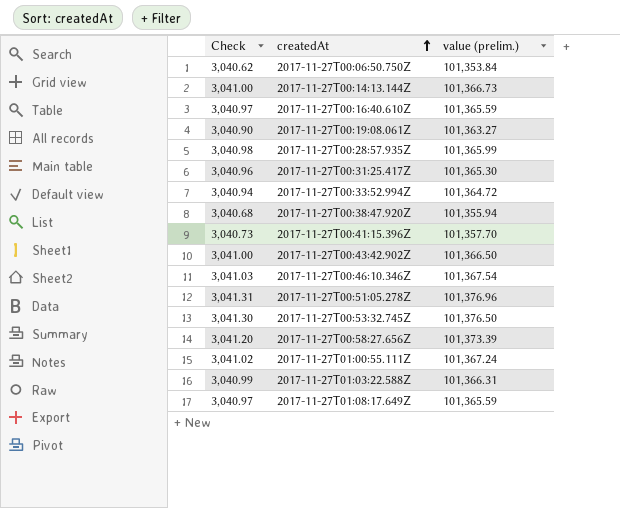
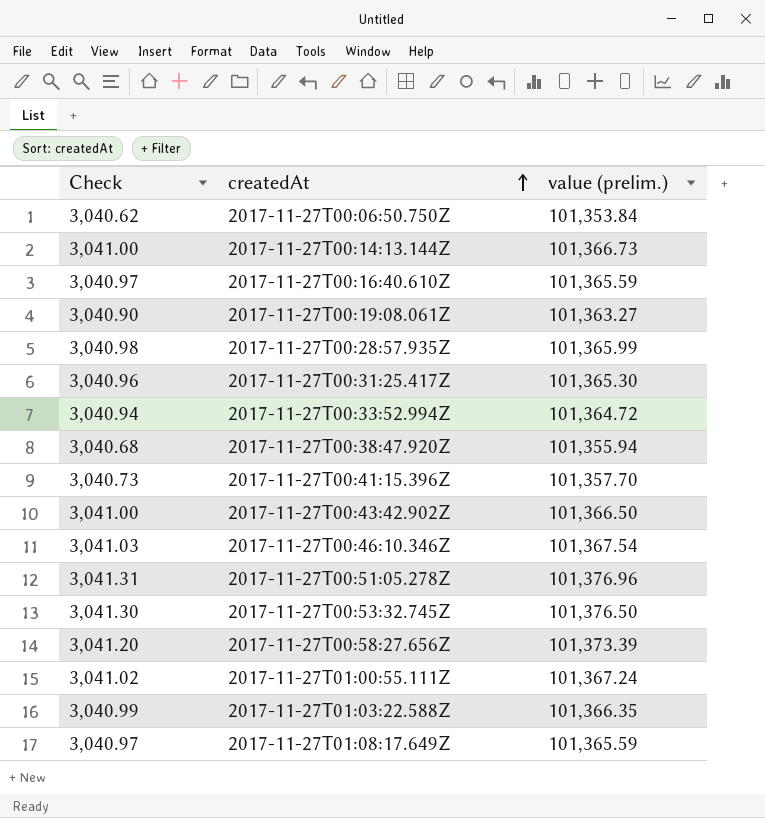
2017-11-27T01:03:22.588Z | value (prelim.): 101,366.31 -> 101,366.35

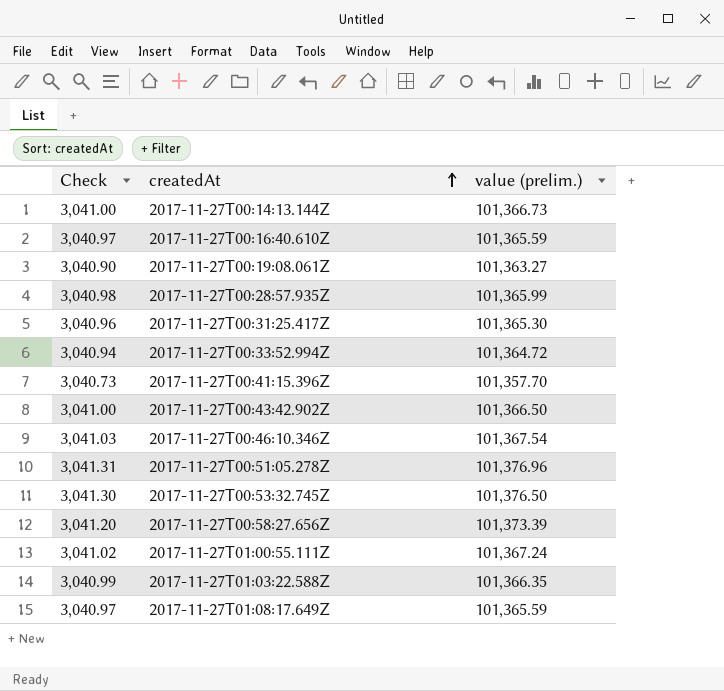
row 2017-11-27T00:06:50.750Z: 3,040.62 | 101,353.84 -> none
row 2017-11-27T00:38:47.920Z: 3,040.68 | 101,355.94 -> none

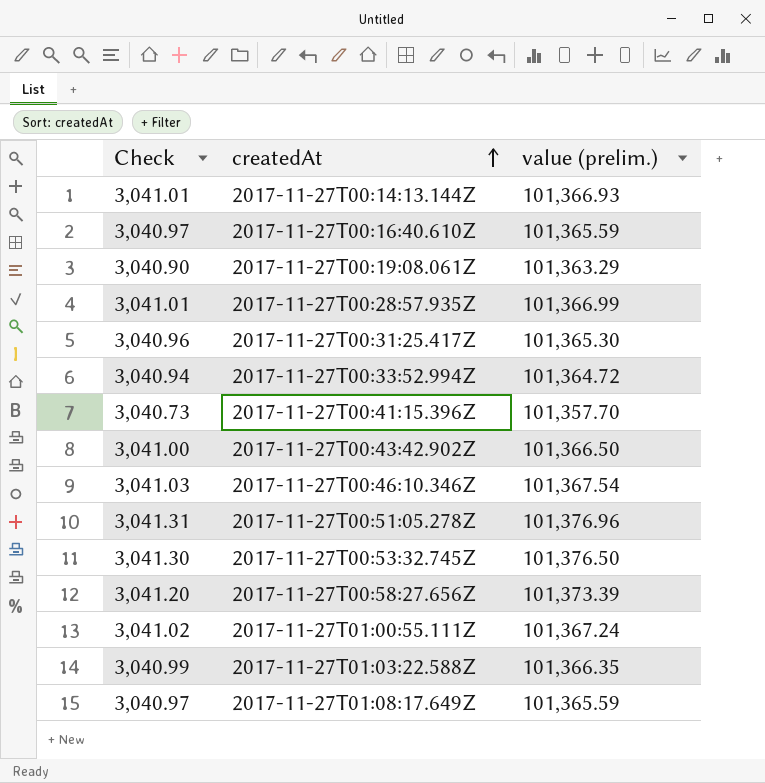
2017-11-27T00:14:13.144Z | Check: 3,041.00 -> 3,041.01
2017-11-27T00:14:13.144Z | value (prelim.): 101,366.73 -> 101,366.93
2017-11-27T00:19:08.061Z | value (prelim.): 101,363.27 -> 101,363.29
2017-11-27T00:28:57.935Z | Check: 3,040.98 -> 3,041.01
2017-11-27T00:28:57.935Z | value (prelim.): 101,365.99 -> 101,366.99

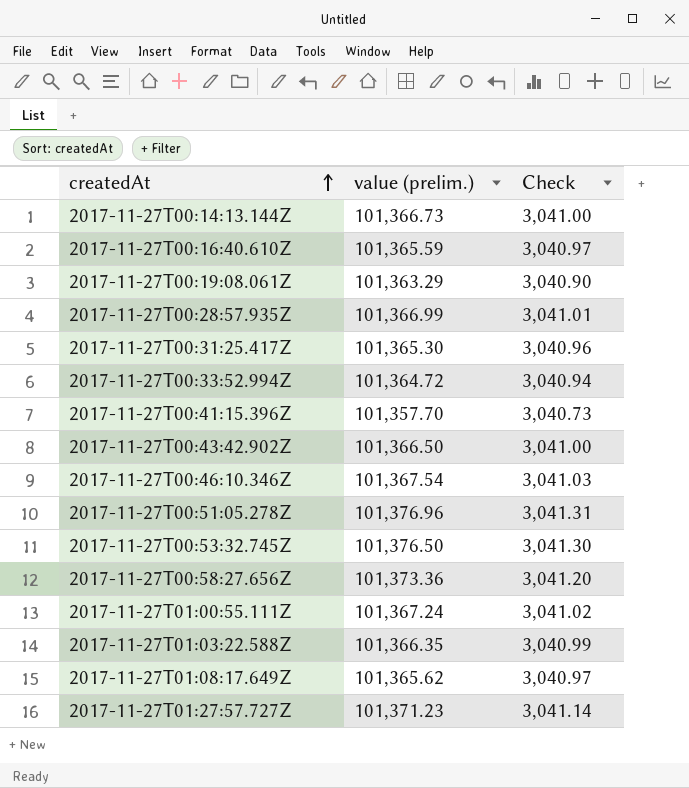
column Check | position: 1 -> 3
2017-11-27T00:14:13.144Z | value (prelim.): 101,366.93 -> 101,366.73
2017-11-27T00:14:13.144Z | Check: 3,041.01 -> 3,041.00
2017-11-27T00:58:27.656Z | value (prelim.): 101,373.39 -> 101,373.36
2017-11-27T01:08:17.649Z | value (prelim.): 101,365.59 -> 101,365.62
row 2017-11-27T01:27:57.727Z: none -> 101,371.23 | 3,041.14

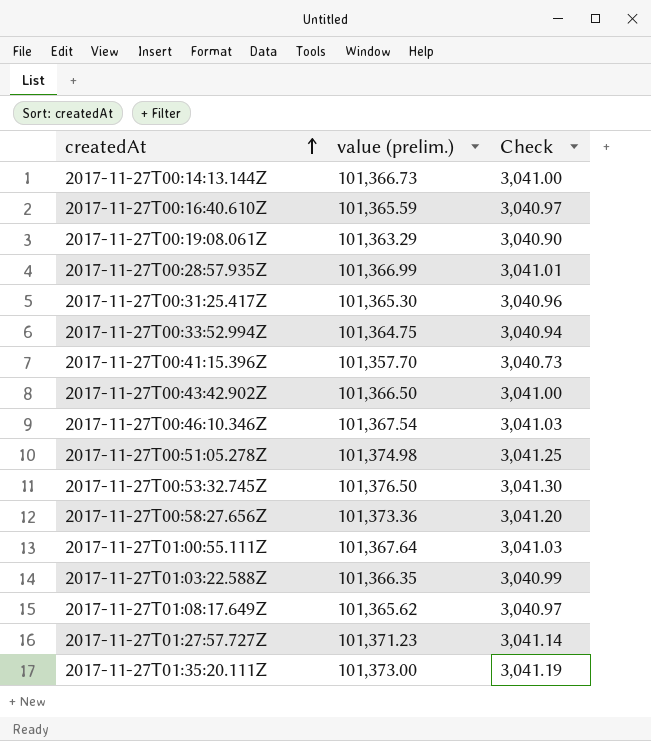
2017-11-27T00:33:52.994Z | value (prelim.): 101,364.72 -> 101,364.75
2017-11-27T00:51:05.278Z | value (prelim.): 101,376.96 -> 101,374.98
2017-11-27T00:51:05.278Z | Check: 3,041.31 -> 3,041.25
2017-11-27T01:00:55.111Z | value (prelim.): 101,367.24 -> 101,367.64
2017-11-27T01:00:55.111Z | Check: 3,041.02 -> 3,041.03
row 2017-11-27T01:35:20.111Z: none -> 101,373.00 | 3,041.19

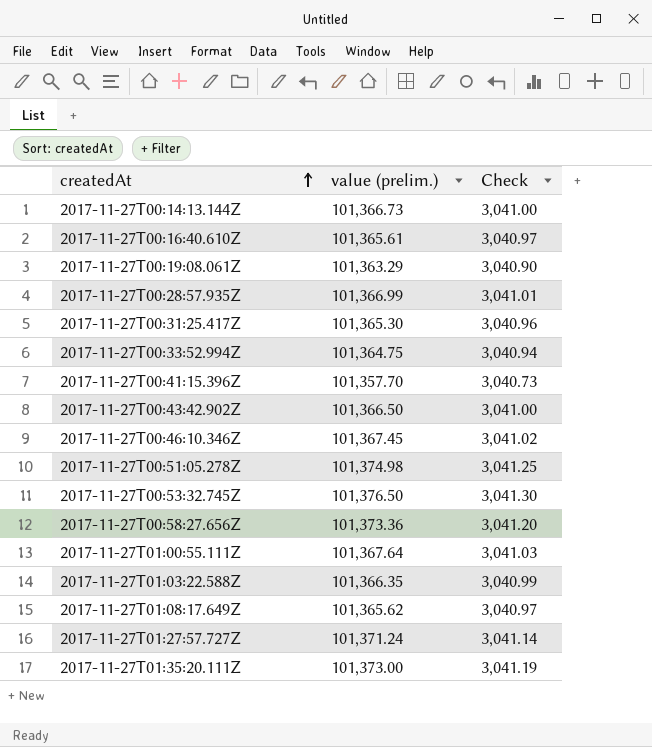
2017-11-27T00:16:40.610Z | value (prelim.): 101,365.59 -> 101,365.61
2017-11-27T00:46:10.346Z | value (prelim.): 101,367.54 -> 101,367.45
2017-11-27T00:46:10.346Z | Check: 3,041.03 -> 3,041.02
2017-11-27T01:27:57.727Z | value (prelim.): 101,371.23 -> 101,371.24

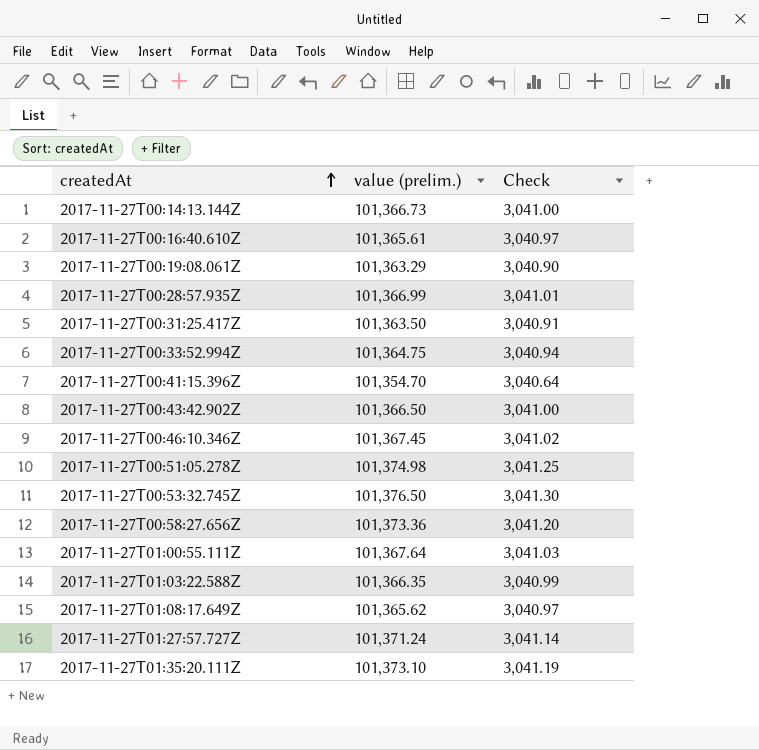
2017-11-27T00:31:25.417Z | value (prelim.): 101,365.30 -> 101,363.50
2017-11-27T00:31:25.417Z | Check: 3,040.96 -> 3,040.91
2017-11-27T00:41:15.396Z | value (prelim.): 101,357.70 -> 101,354.70
2017-11-27T00:41:15.396Z | Check: 3,040.73 -> 3,040.64
2017-11-27T01:35:20.111Z | value (prelim.): 101,373.00 -> 101,373.10

